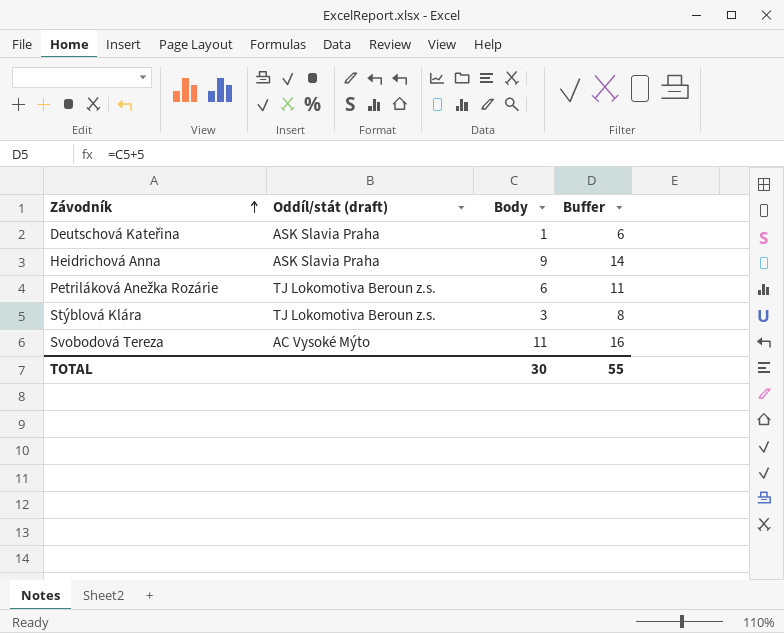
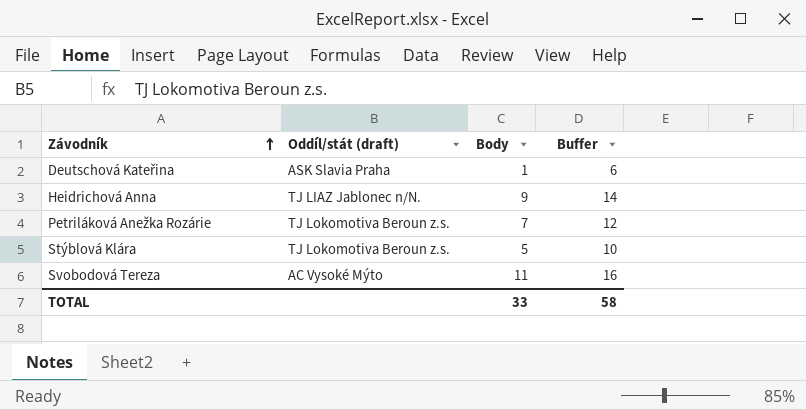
Heidrichová Anna | Oddíl/stát (draft): ASK Slavia Praha -> TJ LIAZ Jablonec n/N.
Petriláková Anežka Rozárie | Body: 6 -> 7
Petriláková Anežka Rozárie | Buffer: 11 -> 12
Stýblová Klára | Body: 3 -> 5
Stýblová Klára | Buffer: 8 -> 10
TOTAL | Body: 30 -> 33
TOTAL | Buffer: 55 -> 58

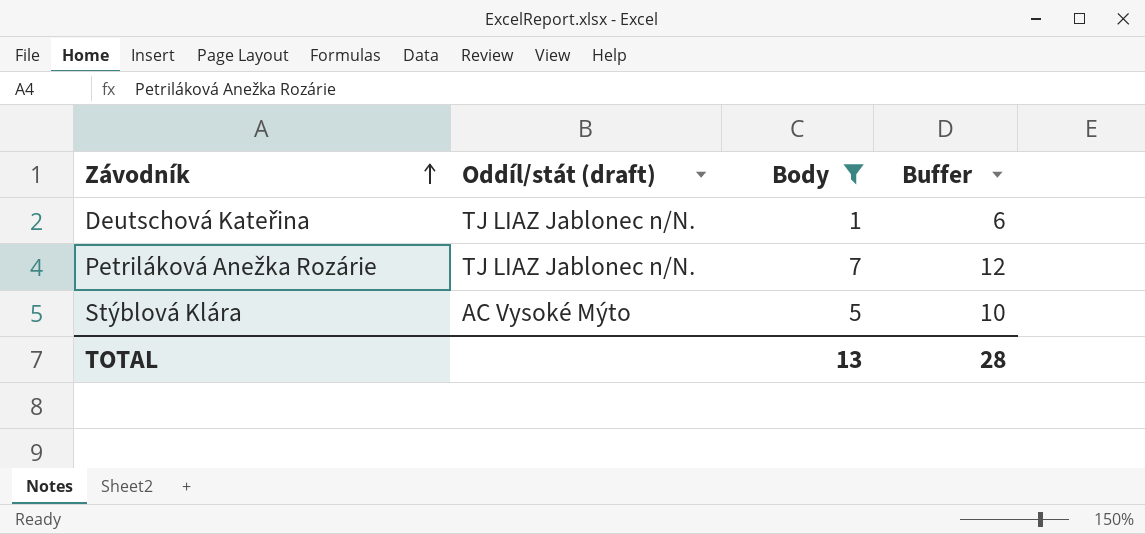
filter: none -> Body <= 7
Deutschová Kateřina | Oddíl/stát (draft): ASK Slavia Praha -> TJ LIAZ Jablonec n/N.
Petriláková Anežka Rozárie | Oddíl/stát (draft): TJ Lokomotiva Beroun z.s. -> TJ LIAZ Jablonec n/N.
Stýblová Klára | Oddíl/stát (draft): TJ Lokomotiva Beroun z.s. -> AC Vysoké Mýto
TOTAL | Body: 33 -> 13
TOTAL | Buffer: 58 -> 28

